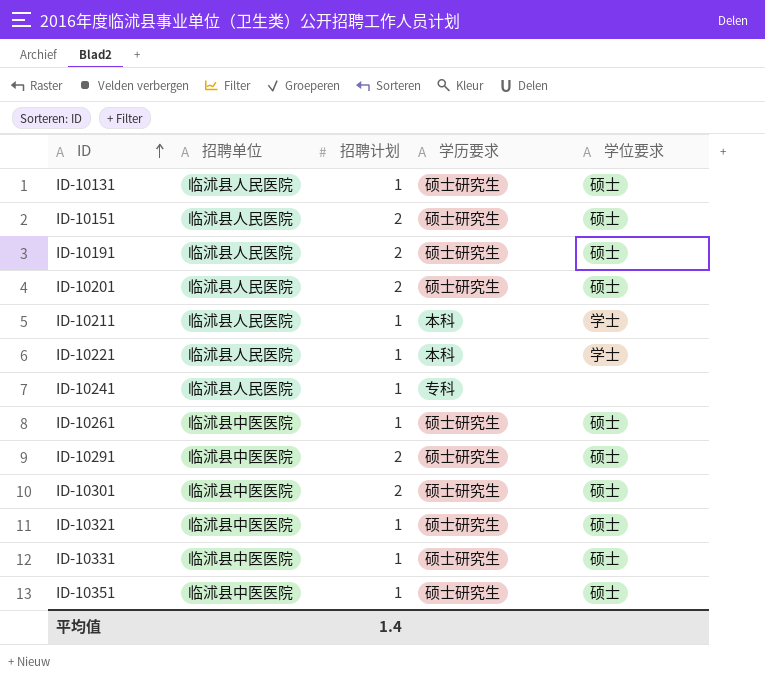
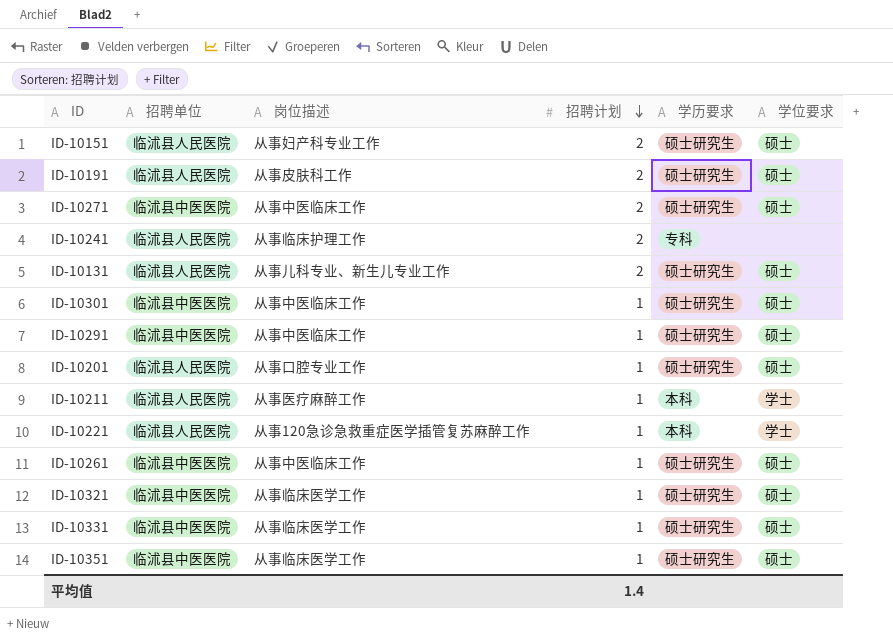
row order: ID ascending -> 招聘计划 descending
column 岗位描述 | position: none -> 3
row ID-10271: none -> 临沭县中医医院 | 从事中医临床工作 | 2 | 硕士研究生 | 硕士
ID-10241 | 招聘计划: 1 -> 2
ID-10131 | 招聘计划: 1 -> 2
ID-10301 | 招聘计划: 2 -> 1
ID-10291 | 招聘计划: 2 -> 1
ID-10201 | 招聘计划: 2 -> 1

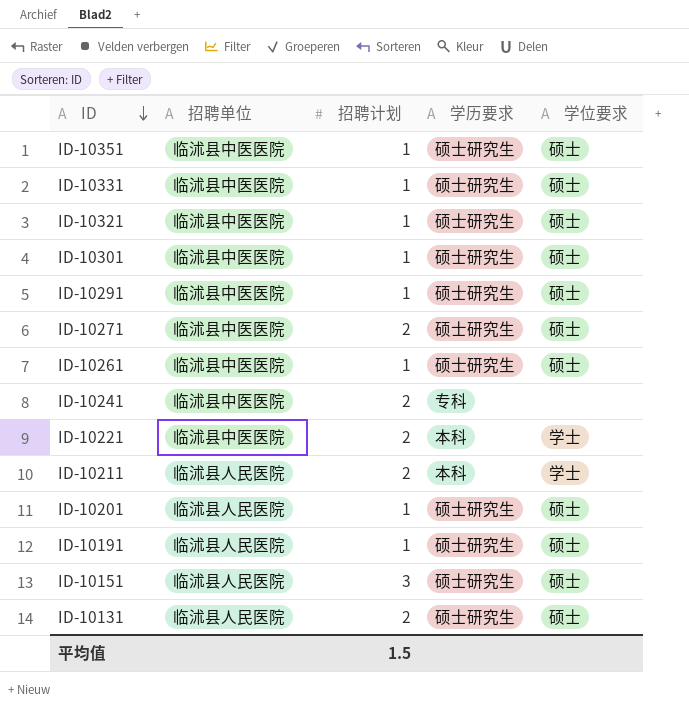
row order: 招聘计划 descending -> ID descending
column 岗位描述 | position: 3 -> none
ID-10241 | 招聘单位: 临沭县人民医院 -> 临沭县中医医院
ID-10221 | 招聘单位: 临沭县人民医院 -> 临沭县中医医院
ID-10221 | 招聘计划: 1 -> 2
ID-10211 | 招聘计划: 1 -> 2
ID-10191 | 招聘计划: 2 -> 1
ID-10151 | 招聘计划: 2 -> 3
平均值 | 招聘计划: 1.4 -> 1.5

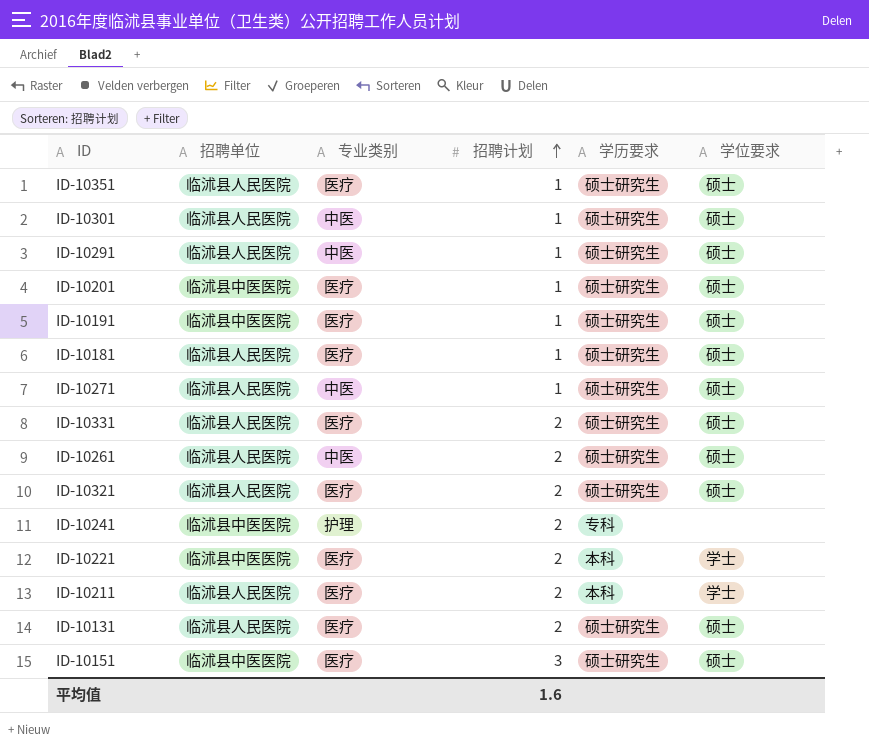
row order: ID descending -> 招聘计划 ascending
column 专业类别 | position: none -> 3
ID-10351 | 招聘单位: 临沭县中医医院 -> 临沭县人民医院
ID-10301 | 招聘单位: 临沭县中医医院 -> 临沭县人民医院
ID-10291 | 招聘单位: 临沭县中医医院 -> 临沭县人民医院
ID-10201 | 招聘单位: 临沭县人民医院 -> 临沭县中医医院
ID-10191 | 招聘单位: 临沭县人民医院 -> 临沭县中医医院
row ID-10181: none -> 临沭县人民医院 | 医疗 | 1 | 硕士研究生 | 硕士
ID-10271 | 招聘单位: 临沭县中医医院 -> 临沭县人民医院
ID-10271 | 招聘计划: 2 -> 1
ID-10331 | 招聘单位: 临沭县中医医院 -> 临沭县人民医院
ID-10331 | 招聘计划: 1 -> 2
ID-10261 | 招聘单位: 临沭县中医医院 -> 临沭县人民医院
ID-10261 | 招聘计划: 1 -> 2
ID-10321 | 招聘单位: 临沭县中医医院 -> 临沭县人民医院
ID-10321 | 招聘计划: 1 -> 2
ID-10151 | 招聘单位: 临沭县人民医院 -> 临沭县中医医院
平均值 | 招聘计划: 1.5 -> 1.6

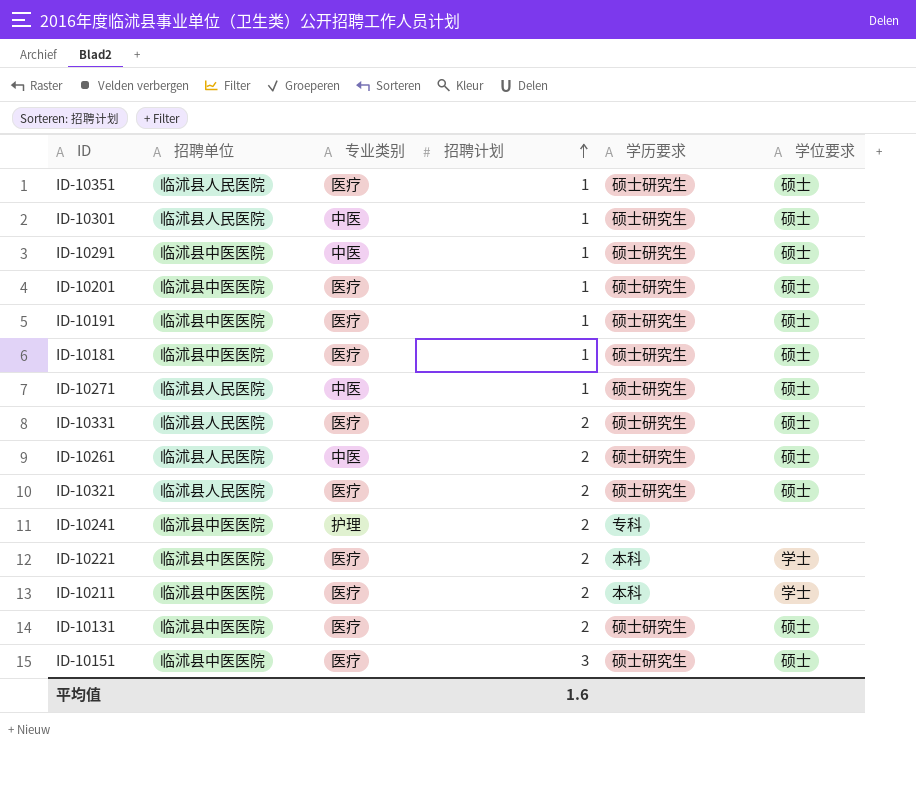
ID-10291 | 招聘单位: 临沭县人民医院 -> 临沭县中医医院
ID-10181 | 招聘单位: 临沭县人民医院 -> 临沭县中医医院
ID-10211 | 招聘单位: 临沭县人民医院 -> 临沭县中医医院
ID-10131 | 招聘单位: 临沭县人民医院 -> 临沭县中医医院

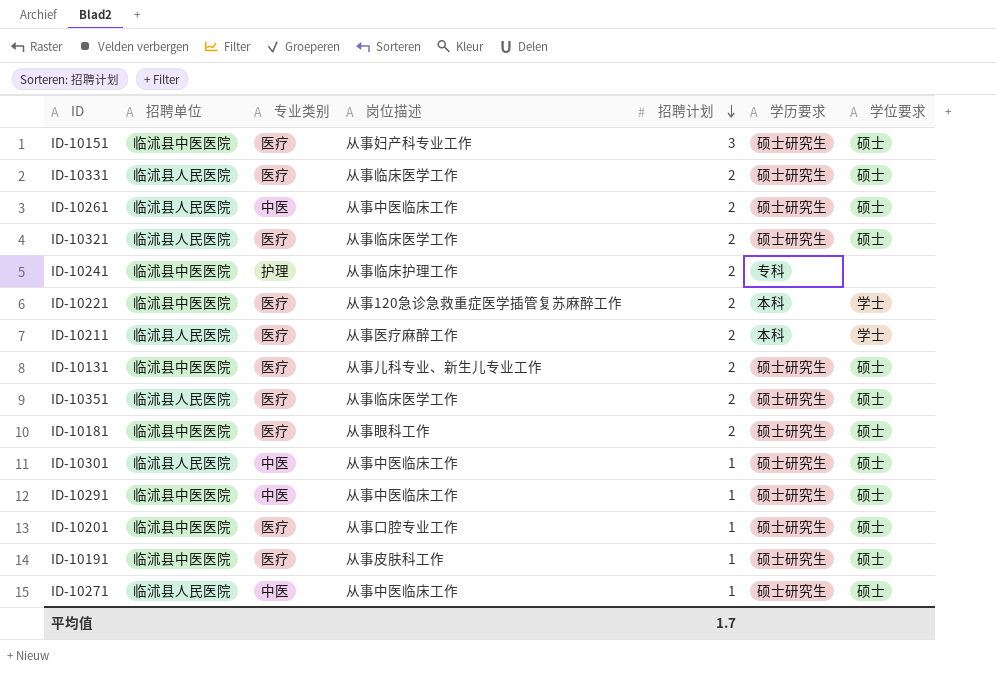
row order: 招聘计划 ascending -> 招聘计划 descending
column 岗位描述 | position: none -> 4
ID-10211 | 招聘单位: 临沭县中医医院 -> 临沭县人民医院
ID-10351 | 招聘计划: 1 -> 2
ID-10181 | 招聘计划: 1 -> 2
平均值 | 招聘计划: 1.6 -> 1.7

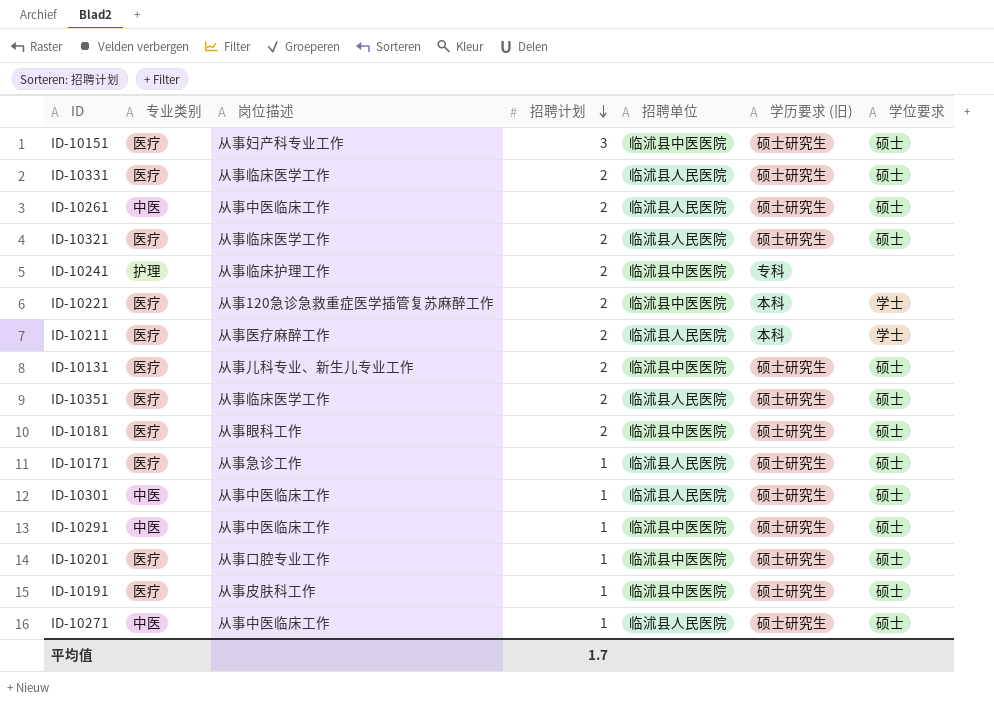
column 招聘单位 | position: 2 -> 5
column name: 学历要求 -> 学历要求 (旧)
row ID-10171: none -> 医疗 | 从事急诊工作 | 1 | 临沭县人民医院 | 硕士研究生 | 硕士

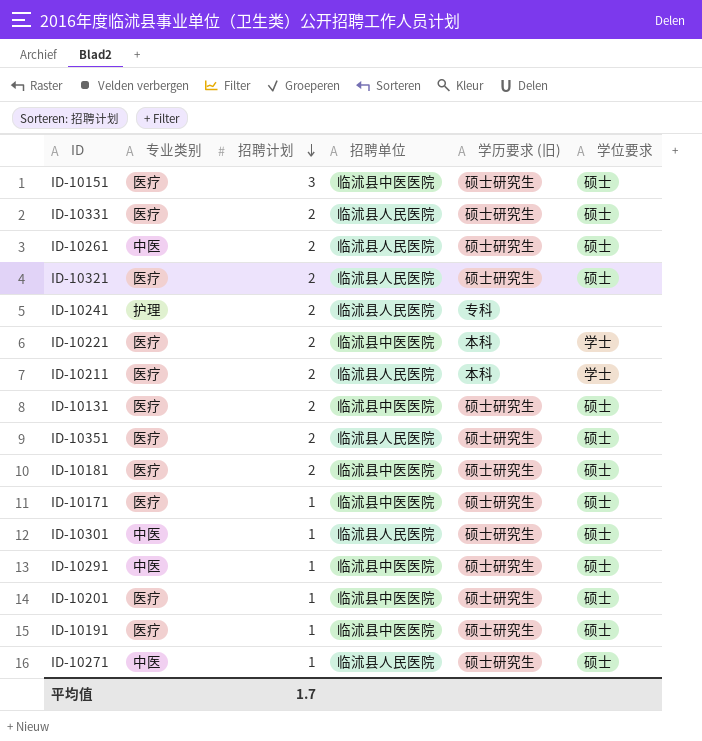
column 岗位描述 | position: 3 -> none
ID-10241 | 招聘单位: 临沭县中医医院 -> 临沭县人民医院
ID-10171 | 招聘单位: 临沭县人民医院 -> 临沭县中医医院

